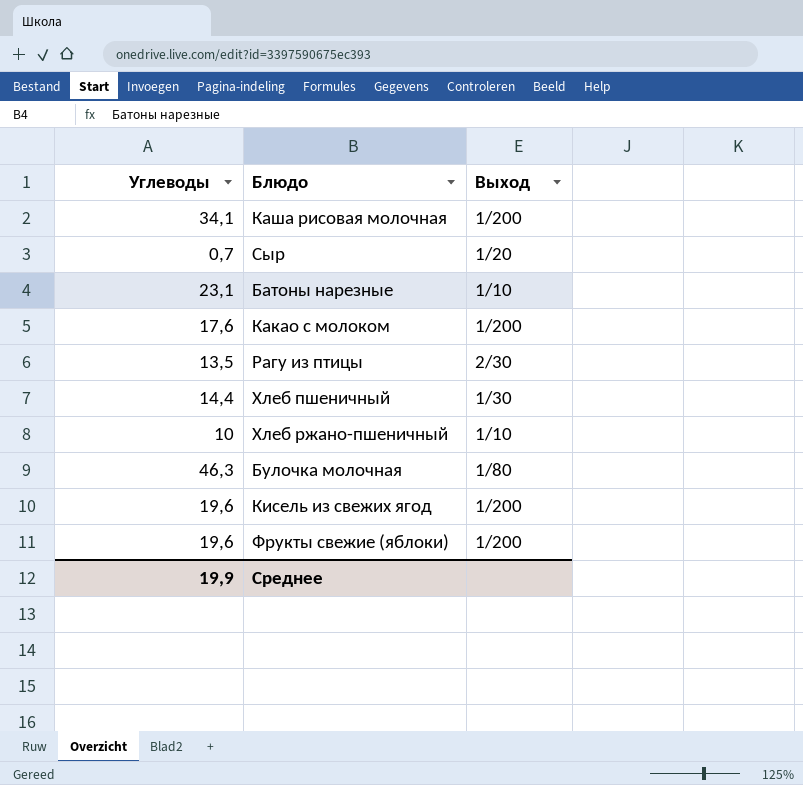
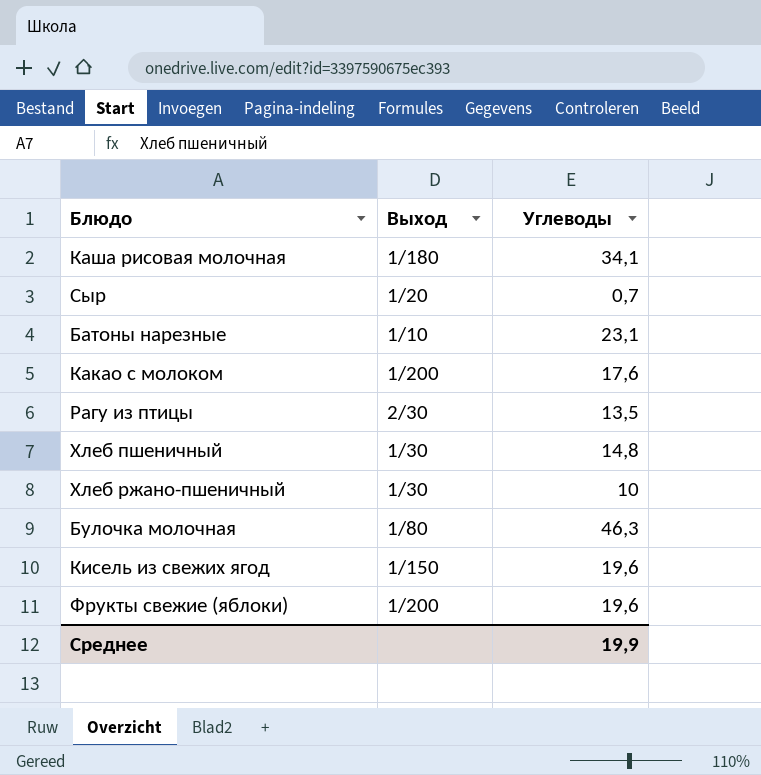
column Углеводы | position: 1 -> 3
Каша рисовая молочная | Выход: 1/200 -> 1/180
Хлеб пшеничный | Углеводы: 14,4 -> 14,8
Хлеб ржано-пшеничный | Выход: 1/10 -> 1/30
Кисель из свежих ягод | Выход: 1/200 -> 1/150

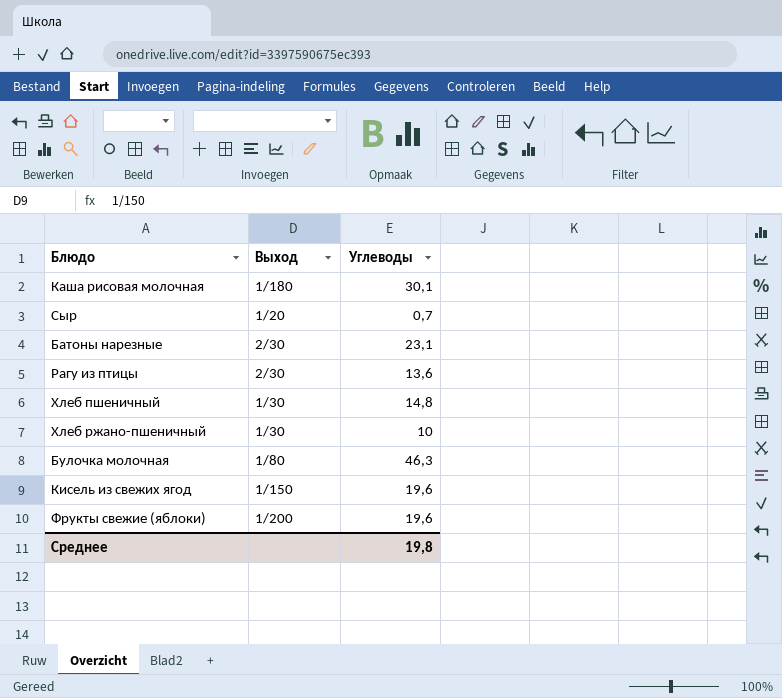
row Какао с молоком: 1/200 | 17,6 -> none
Каша рисовая молочная | Углеводы: 34,1 -> 30,1
Батоны нарезные | Выход: 1/10 -> 2/30
Рагу из птицы | Углеводы: 13,5 -> 13,6
Среднее | Углеводы: 19,9 -> 19,8

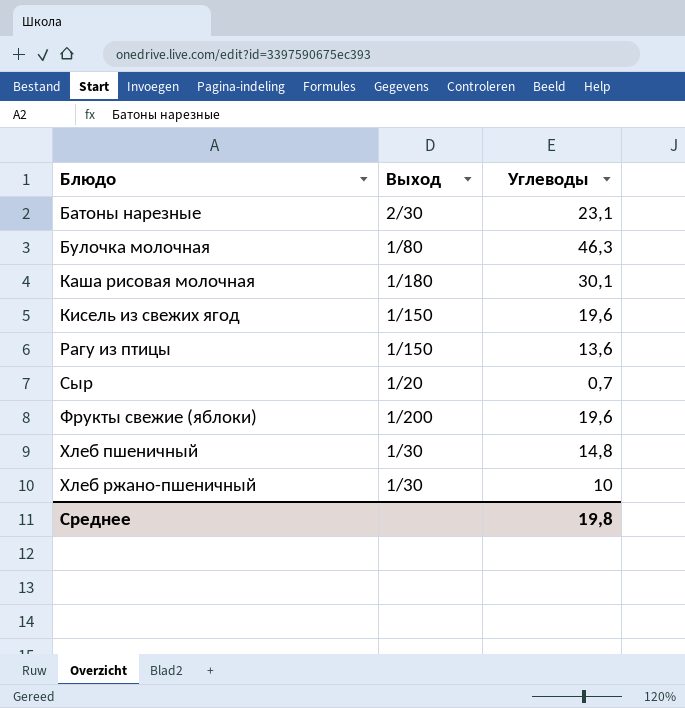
row order: none -> Блюдо ascending
Рагу из птицы | Выход: 2/30 -> 1/150

